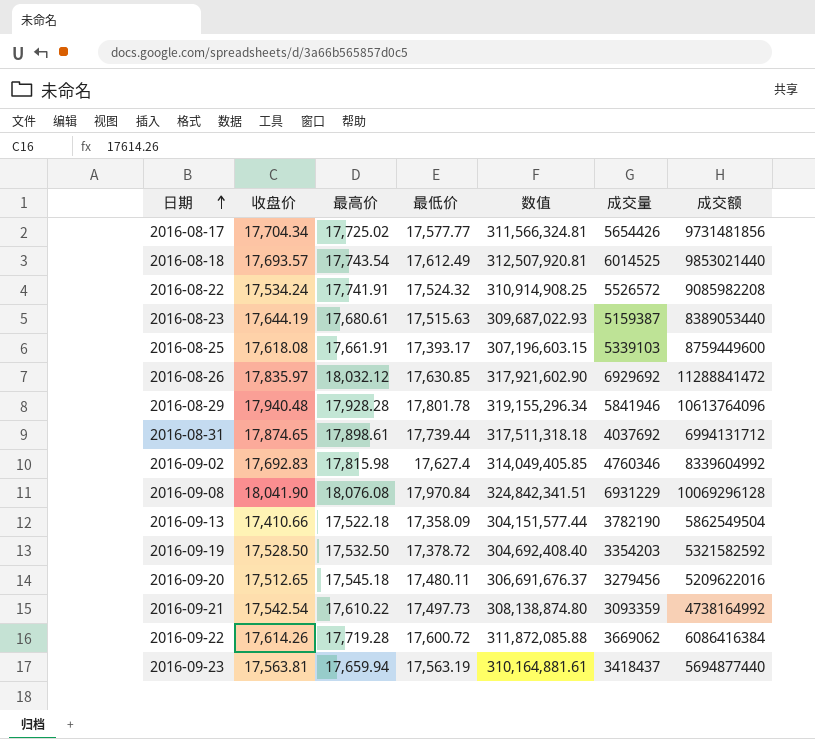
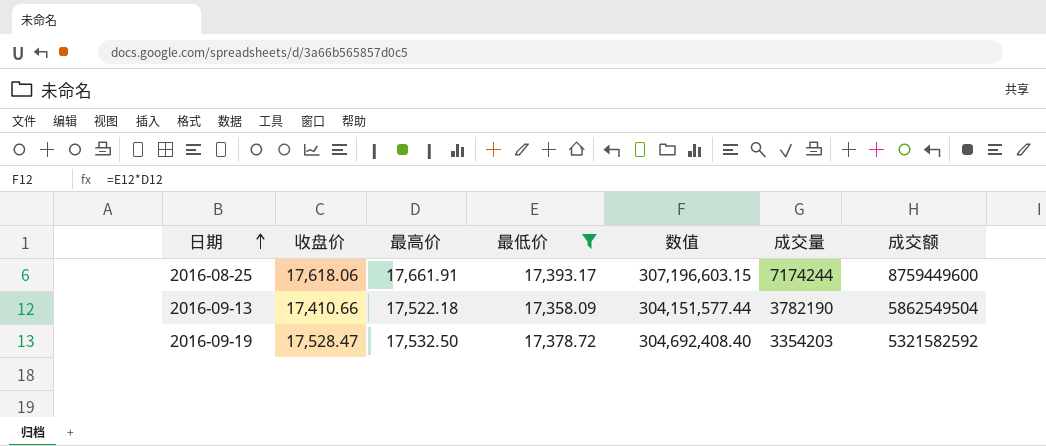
filter: none -> 最低价 <= 17,393.17
2016-08-25 | 收盘价: 17,618.08 -> 17,618.06
2016-08-25 | 成交量: 5339103 -> 7174244
2016-09-19 | 收盘价: 17,528.50 -> 17,528.47

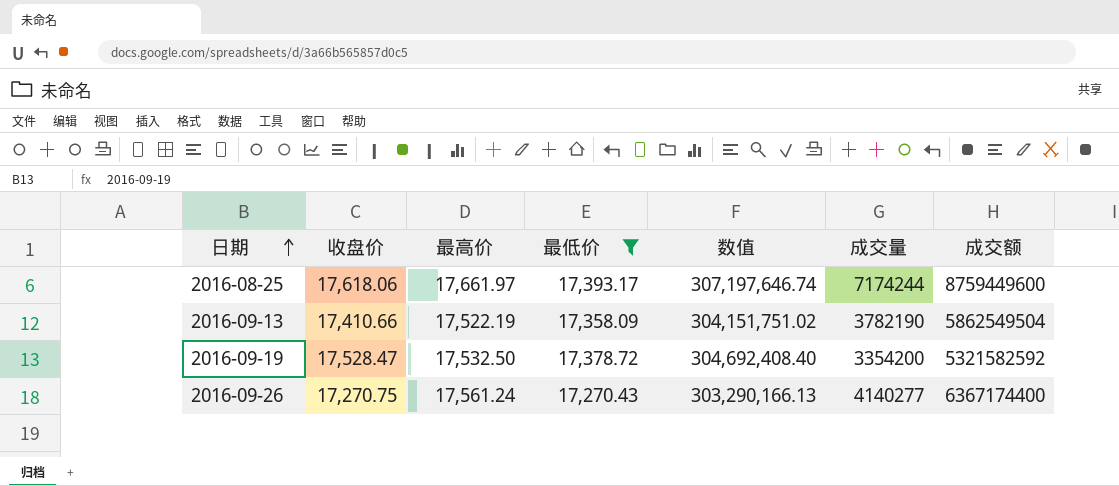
2016-08-25 | 最高价: 17,661.91 -> 17,661.97
2016-08-25 | 数值: 307,196,603.15 -> 307,197,646.74
2016-09-13 | 最高价: 17,522.18 -> 17,522.19
2016-09-13 | 数值: 304,151,577.44 -> 304,151,751.02
2016-09-19 | 成交量: 3354203 -> 3354200
row 2016-09-26: none -> 17,270.75 | 17,561.24 | 17,270.43 | 303,290,166.13 | 4140277 | 6367174400

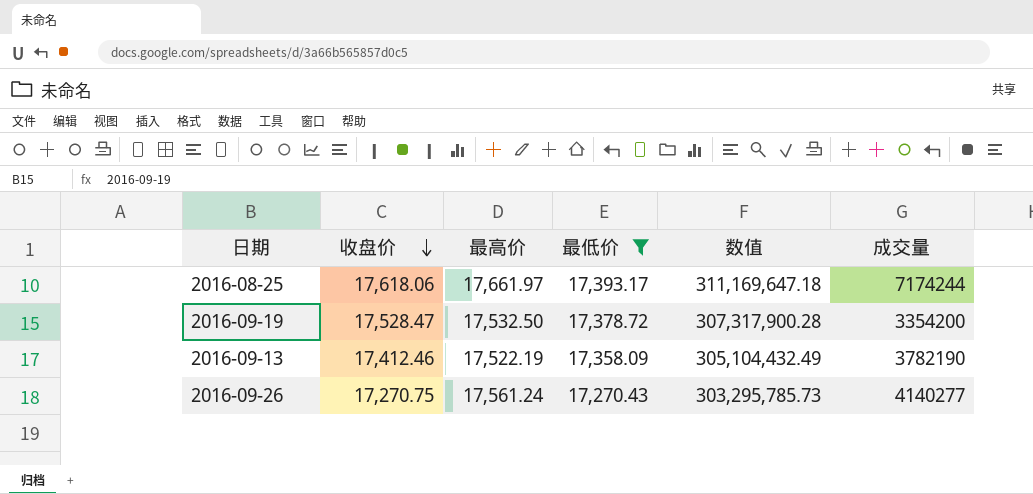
row order: 日期 ascending -> 收盘价 descending
column 成交额 | position: 7 -> none
column 数值 | formula: [最高价] * [最低价] -> [收盘价] * [最高价]
2016-09-13 | 收盘价: 17,410.66 -> 17,412.46

